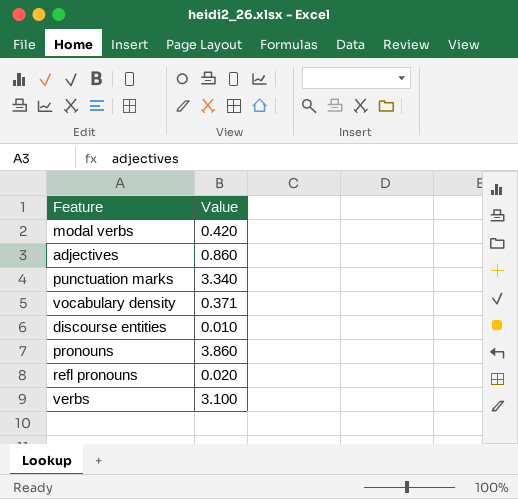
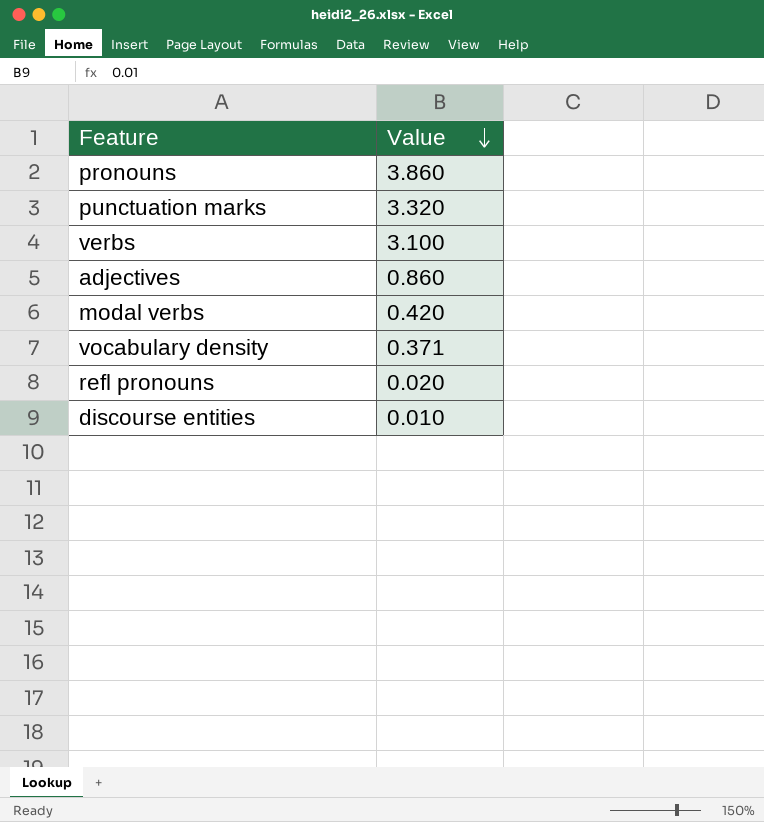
row order: none -> Value descending
punctuation marks | Value: 3.340 -> 3.320

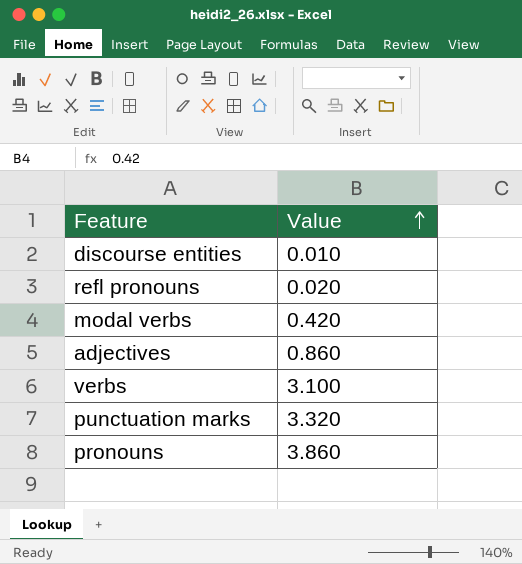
row order: Value descending -> Value ascending
row vocabulary density: 0.371 -> none

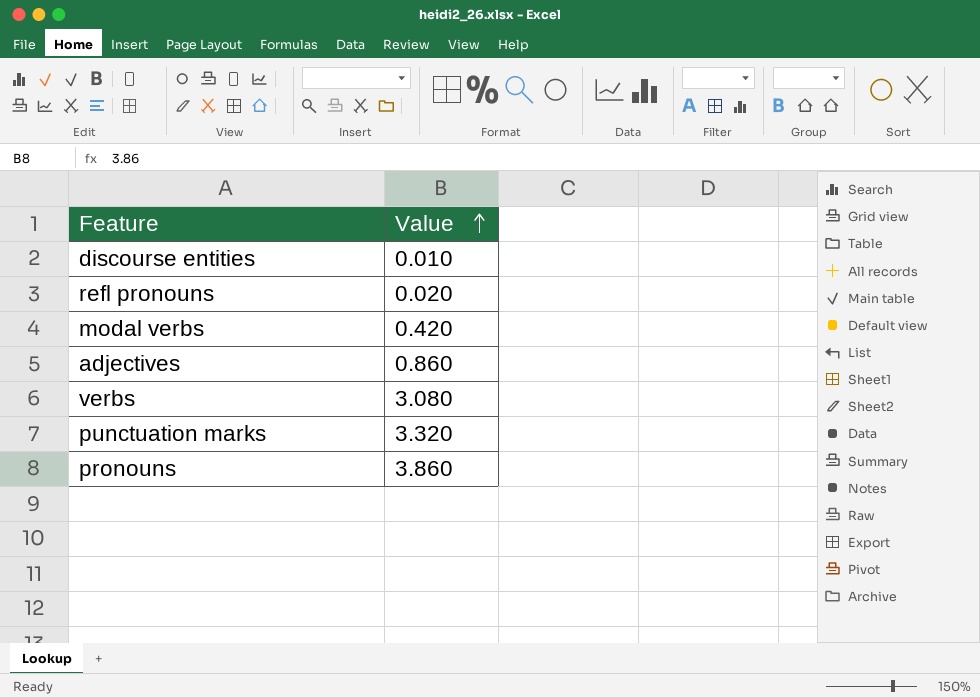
verbs | Value: 3.100 -> 3.080

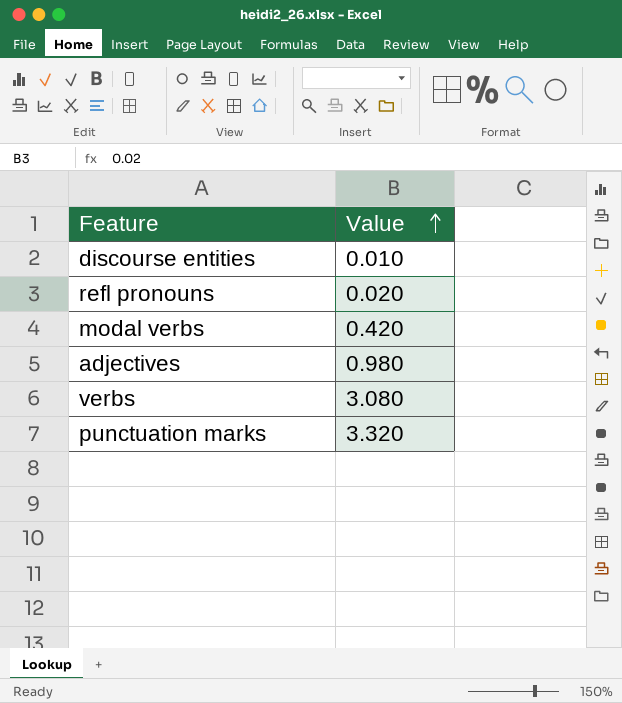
row pronouns: 3.860 -> none
adjectives | Value: 0.860 -> 0.980

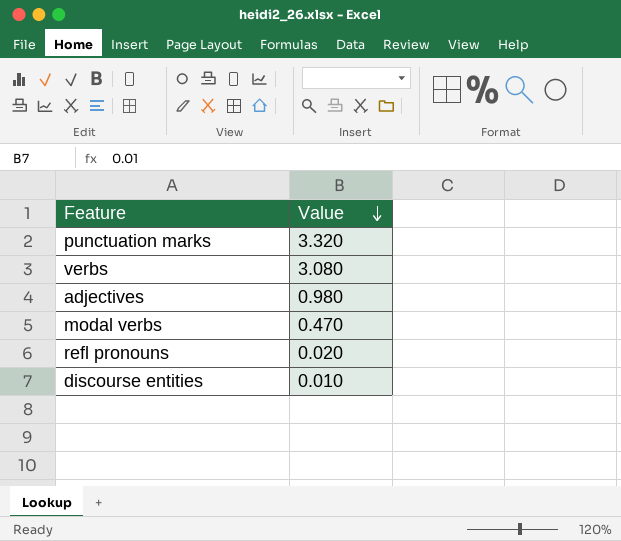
row order: Value ascending -> Value descending
modal verbs | Value: 0.420 -> 0.470

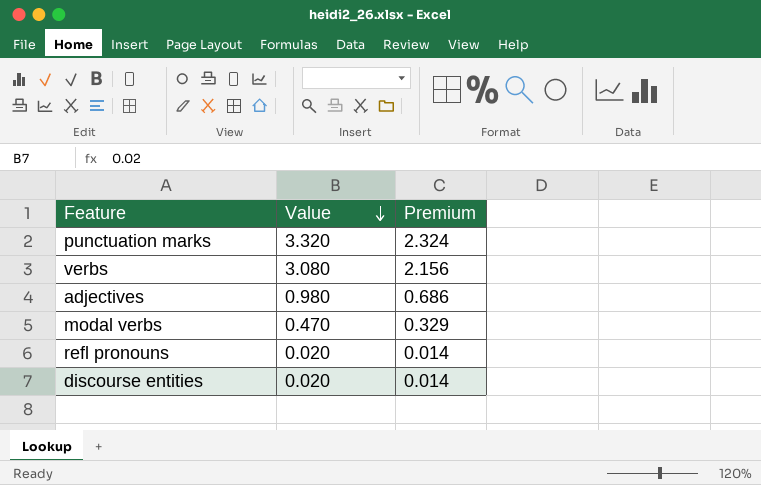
column Premium | formula: none -> [Value] * 0.7
discourse entities | Value: 0.010 -> 0.020

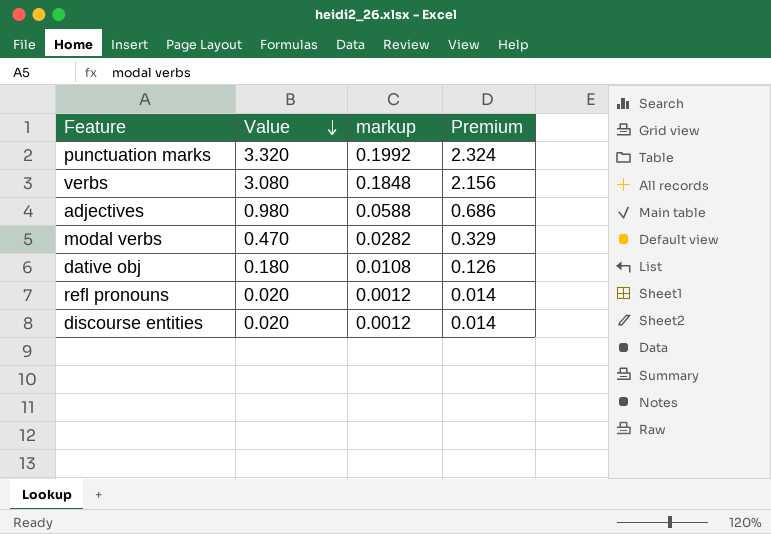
column markup | formula: none -> [Value] * 0.06
row dative obj: none -> 0.180 | 0.0108 | 0.126

